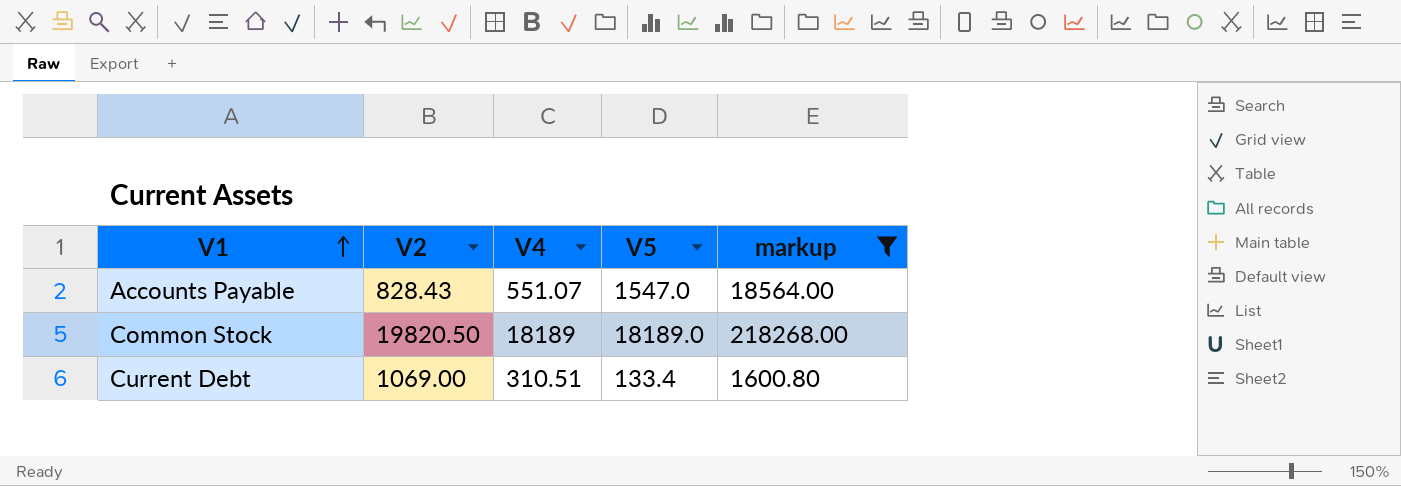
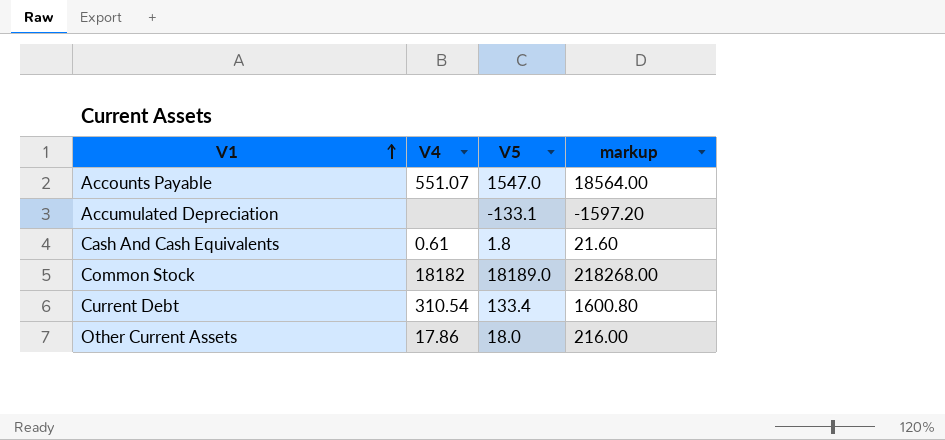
filter: markup >= 1600.80 -> none
column V2 | position: 2 -> none
Common Stock | V4: 18189 -> 18182
Current Debt | V4: 310.51 -> 310.54

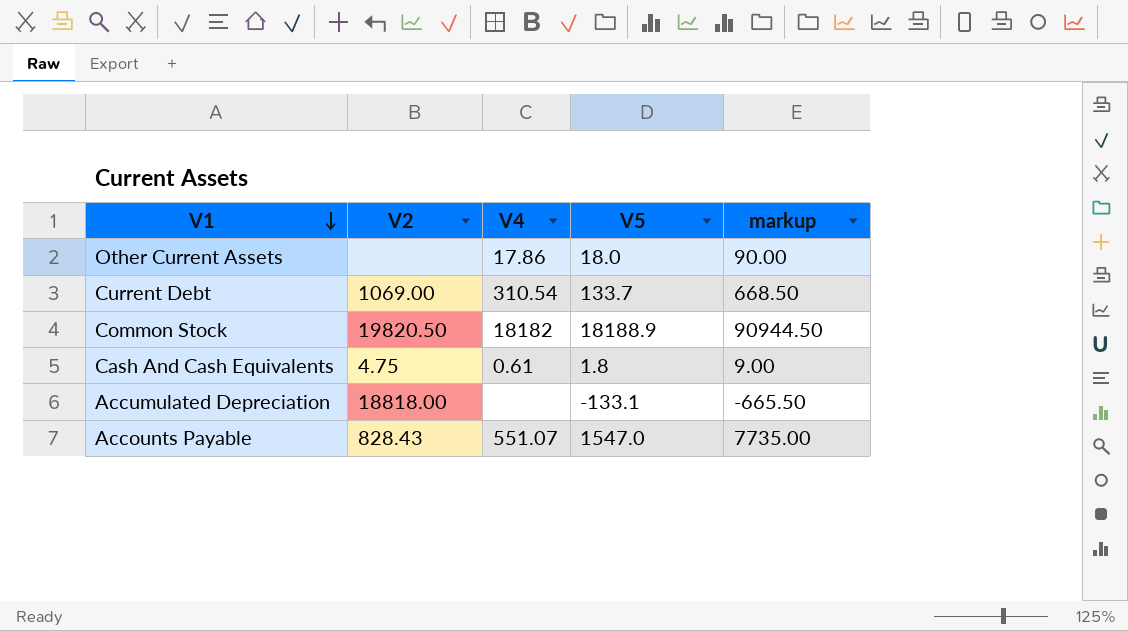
row order: V1 ascending -> V1 descending
column V2 | position: none -> 2
column markup | formula: [V5] * 12 -> [V5] * 5
Current Debt | V5: 133.4 -> 133.7
Common Stock | V5: 18189.0 -> 18188.9

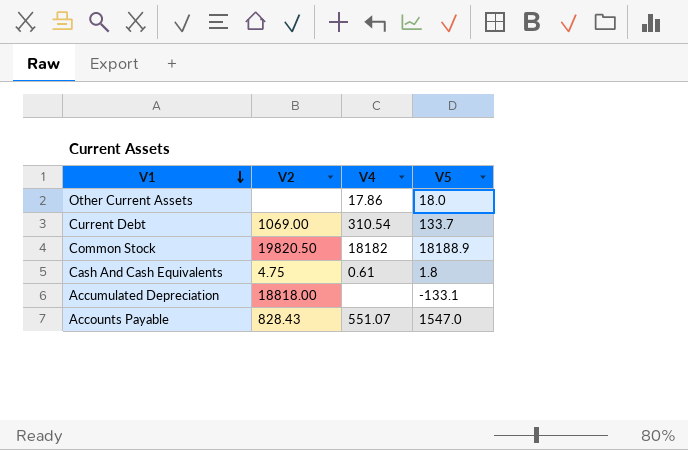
column markup | formula: [V5] * 5 -> none

